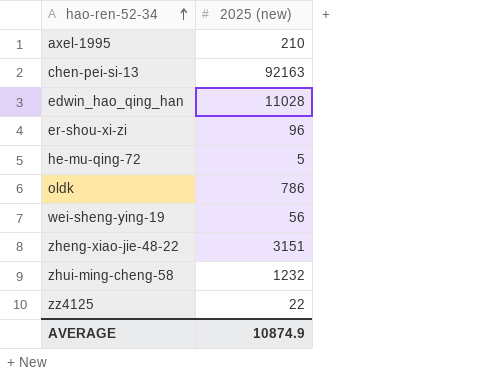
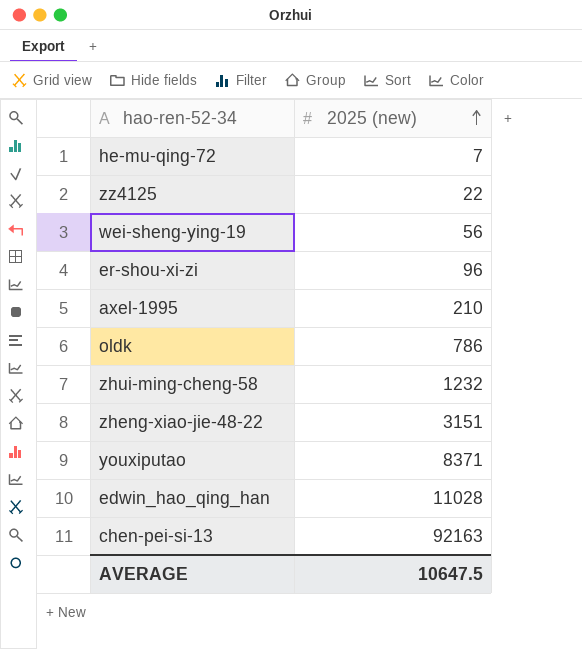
row order: hao-ren-52-34 ascending -> 2025 (new) ascending
he-mu-qing-72 | 2025 (new): 5 -> 7
row youxiputao: none -> 8371
AVERAGE | 2025 (new): 10874.9 -> 10647.5

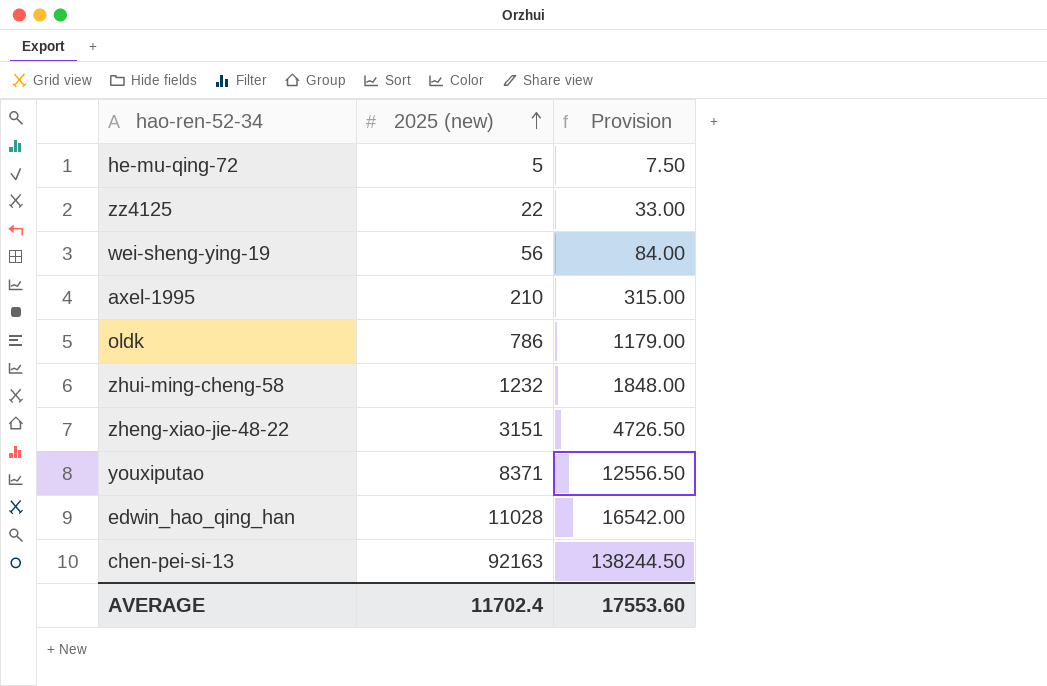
column Provision | formula: none -> [2025 (new)] * 1.5
row er-shou-xi-zi: 96 -> none
he-mu-qing-72 | 2025 (new): 7 -> 5
AVERAGE | 2025 (new): 10647.5 -> 11702.4

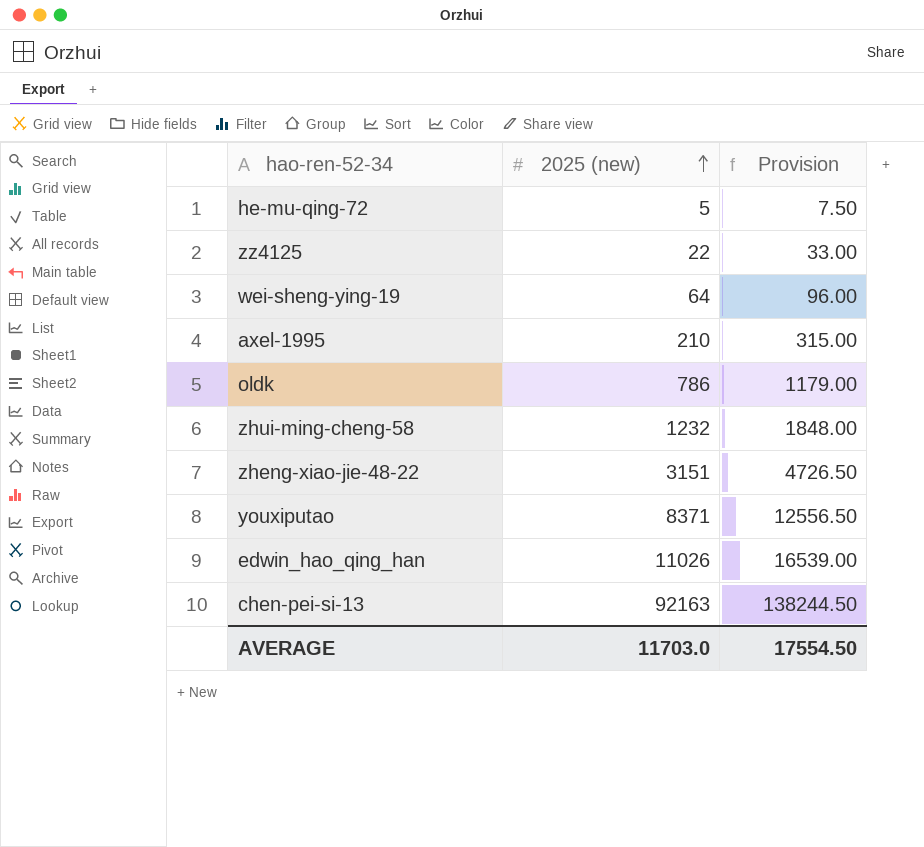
wei-sheng-ying-19 | 2025 (new): 56 -> 64
wei-sheng-ying-19 | Provision: 84.00 -> 96.00
edwin_hao_qing_han | 2025 (new): 11028 -> 11026
edwin_hao_qing_han | Provision: 16542.00 -> 16539.00
AVERAGE | 2025 (new): 11702.4 -> 11703.0
AVERAGE | Provision: 17553.60 -> 17554.50

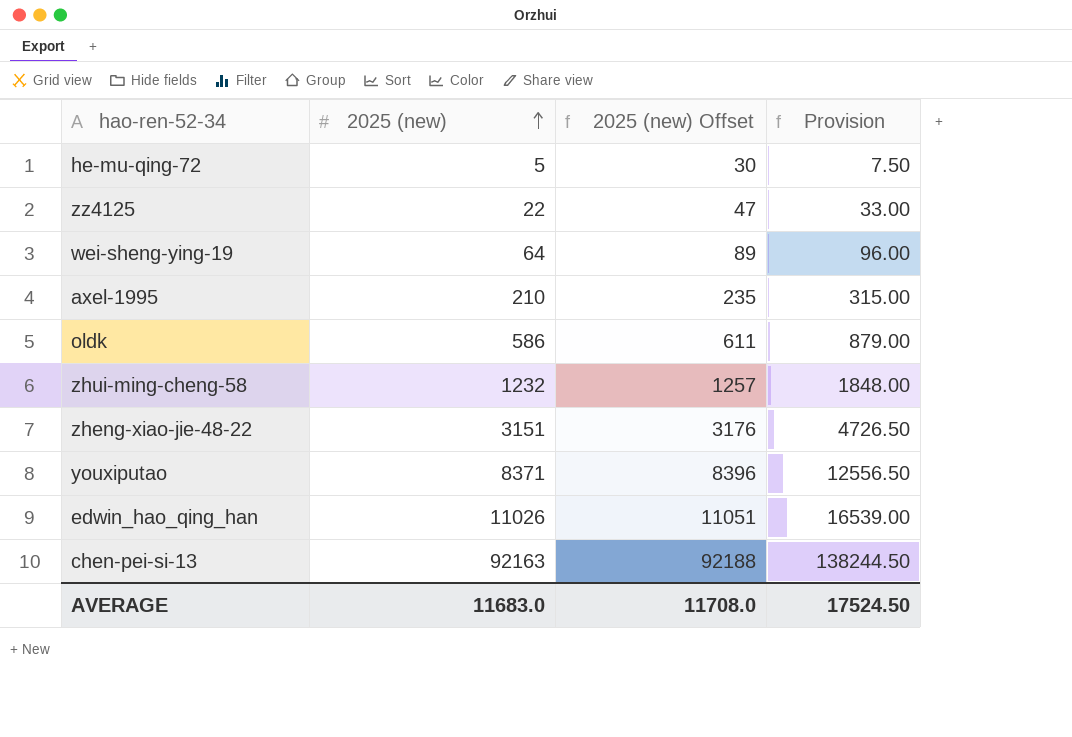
column 2025 (new) Offset | formula: none -> [2025 (new)] + 25
oldk | 2025 (new): 786 -> 586
oldk | Provision: 1179.00 -> 879.00
AVERAGE | 2025 (new): 11703.0 -> 11683.0
AVERAGE | Provision: 17554.50 -> 17524.50

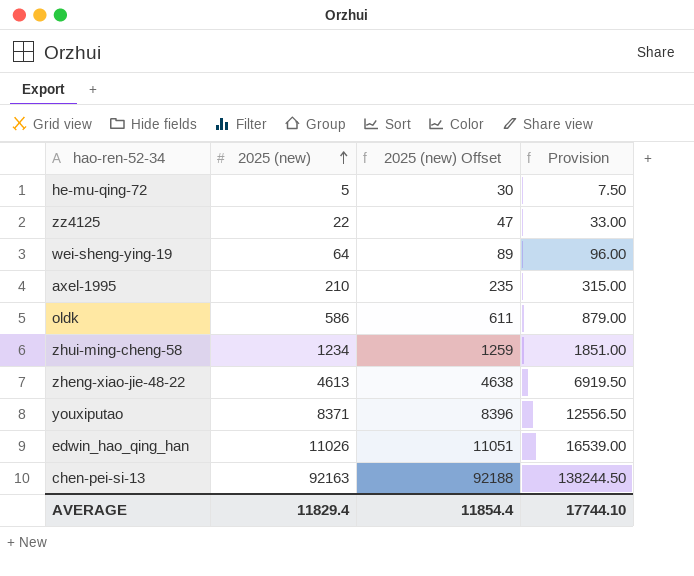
zhui-ming-cheng-58 | 2025 (new): 1232 -> 1234
zhui-ming-cheng-58 | 2025 (new) Offset: 1257 -> 1259
zhui-ming-cheng-58 | Provision: 1848.00 -> 1851.00
zheng-xiao-jie-48-22 | 2025 (new): 3151 -> 4613
zheng-xiao-jie-48-22 | 2025 (new) Offset: 3176 -> 4638
zheng-xiao-jie-48-22 | Provision: 4726.50 -> 6919.50
AVERAGE | 2025 (new): 11683.0 -> 11829.4
AVERAGE | 2025 (new) Offset: 11708.0 -> 11854.4
AVERAGE | Provision: 17524.50 -> 17744.10

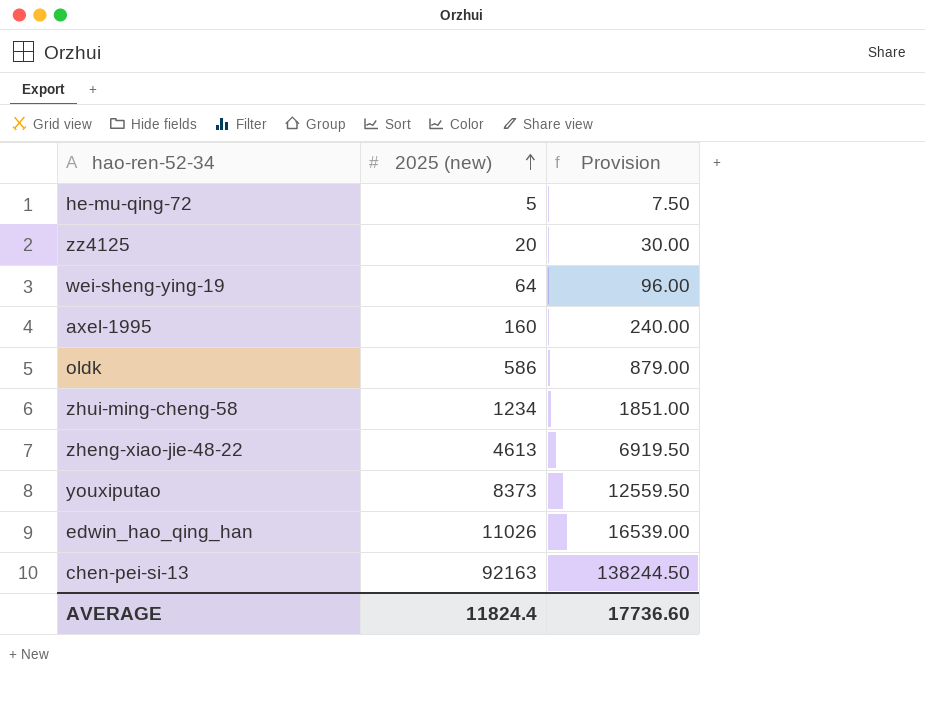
column 2025 (new) Offset | formula: [2025 (new)] + 25 -> none
zz4125 | 2025 (new): 22 -> 20
zz4125 | Provision: 33.00 -> 30.00
axel-1995 | 2025 (new): 210 -> 160
axel-1995 | Provision: 315.00 -> 240.00
youxiputao | 2025 (new): 8371 -> 8373
youxiputao | Provision: 12556.50 -> 12559.50
AVERAGE | 2025 (new): 11829.4 -> 11824.4
AVERAGE | Provision: 17744.10 -> 17736.60

